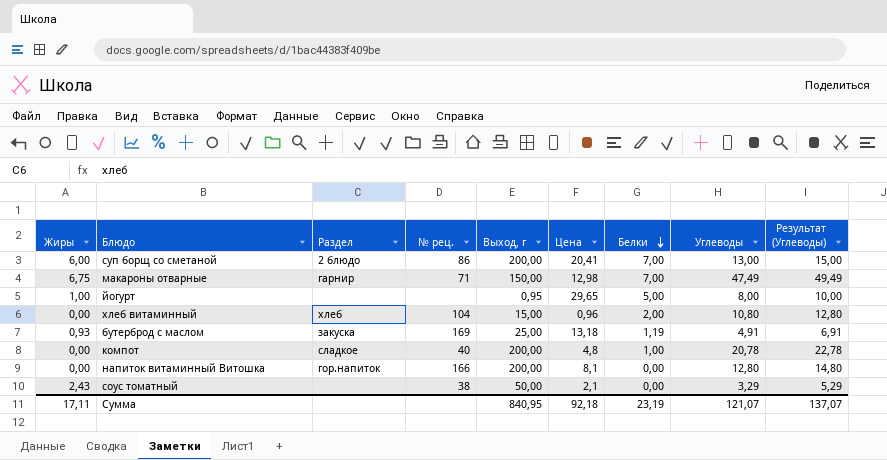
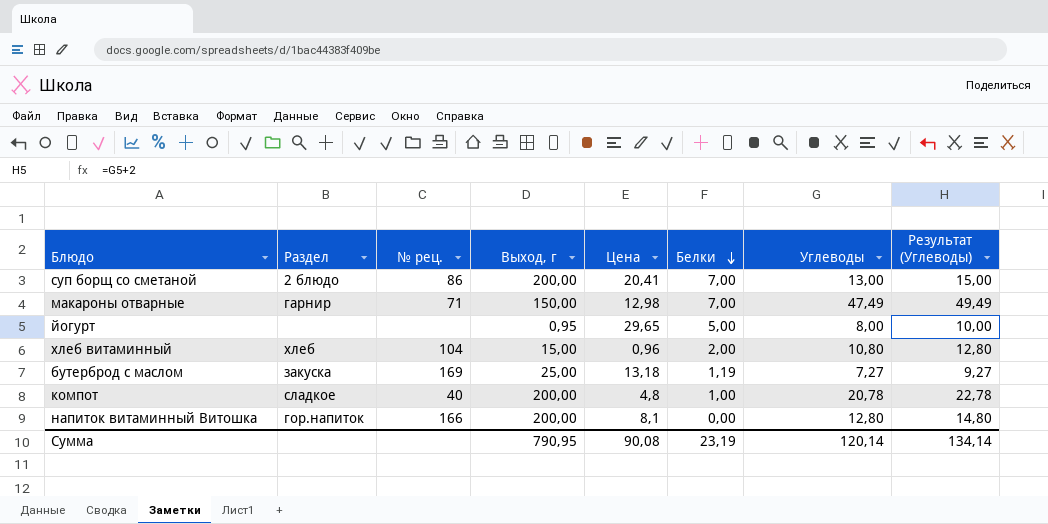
column Жиры | position: 1 -> none
row соус томатный: 2,43 | none | 38 | 50,00 | 2,1 | 0,00 | 3,29 | 5,29 -> none
бутерброд с маслом | Углеводы: 4,91 -> 7,27
бутерброд с маслом | Результат (Углеводы): 6,91 -> 9,27
Сумма | Выход, г: 840,95 -> 790,95
Сумма | Цена: 92,18 -> 90,08
Сумма | Углеводы: 121,07 -> 120,14
Сумма | Результат (Углеводы): 137,07 -> 134,14

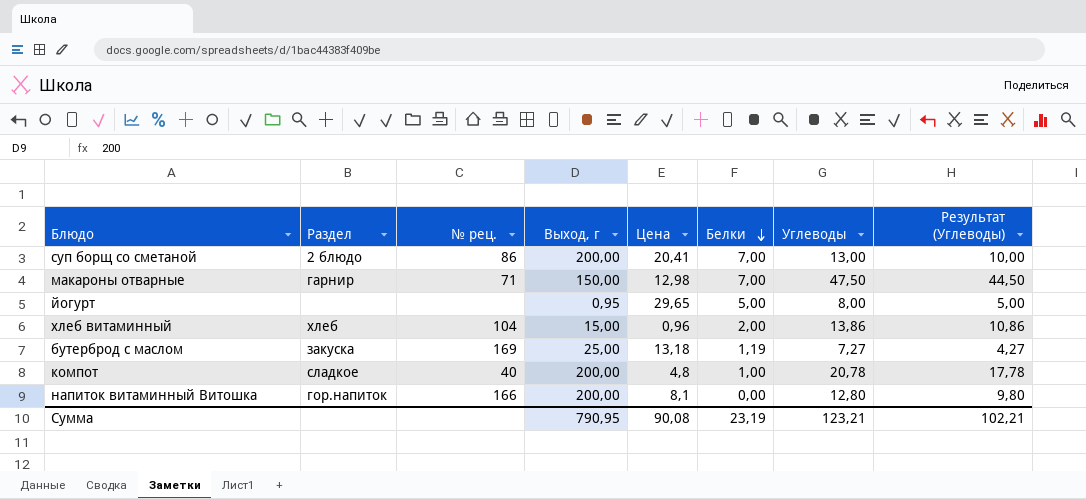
column Результат (Углеводы) | formula: [Углеводы] + 2 -> [Углеводы] - 3
макароны отварные | Углеводы: 47,49 -> 47,50
хлеб витаминный | Углеводы: 10,80 -> 13,86
Сумма | Углеводы: 120,14 -> 123,21
Сумма | Результат (Углеводы): 134,14 -> 102,21

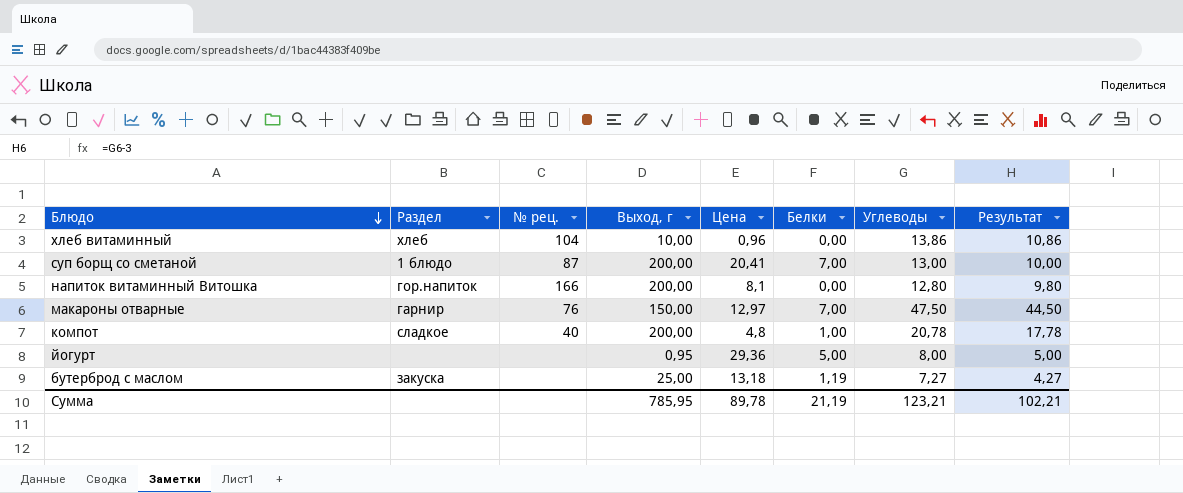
row order: Белки descending -> Блюдо descending
column name: Результат (Углеводы) -> Результат
хлеб витаминный | Выход, г: 15,00 -> 10,00
хлеб витаминный | Белки: 2,00 -> 0,00
суп борщ со сметаной | Раздел: 2 блюдо -> 1 блюдо
суп борщ со сметаной | № рец.: 86 -> 87
макароны отварные | № рец.: 71 -> 76
макароны отварные | Цена: 12,98 -> 12,97
йогурт | Цена: 29,65 -> 29,36
бутерброд с маслом | № рец.: 169 -> none
Сумма | Выход, г: 790,95 -> 785,95
Сумма | Цена: 90,08 -> 89,78
Сумма | Белки: 23,19 -> 21,19

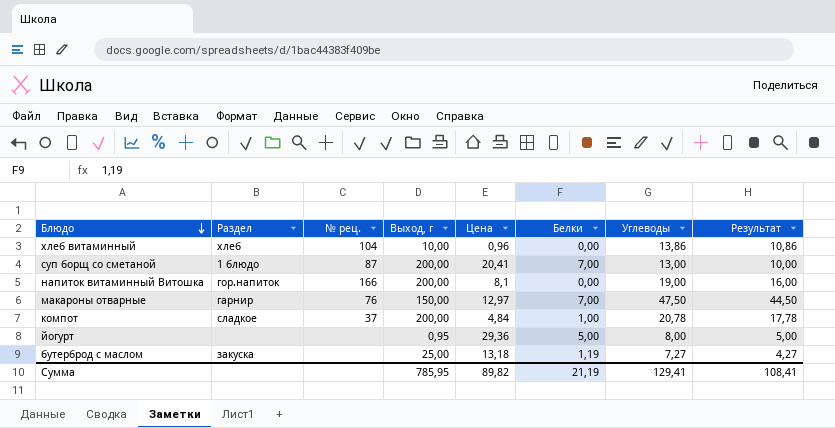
напиток витаминный Витошка | Углеводы: 12,80 -> 19,00
напиток витаминный Витошка | Результат: 9,80 -> 16,00
компот | № рец.: 40 -> 37
компот | Цена: 4,8 -> 4,84
Сумма | Цена: 89,78 -> 89,82
Сумма | Углеводы: 123,21 -> 129,41
Сумма | Результат: 102,21 -> 108,41

